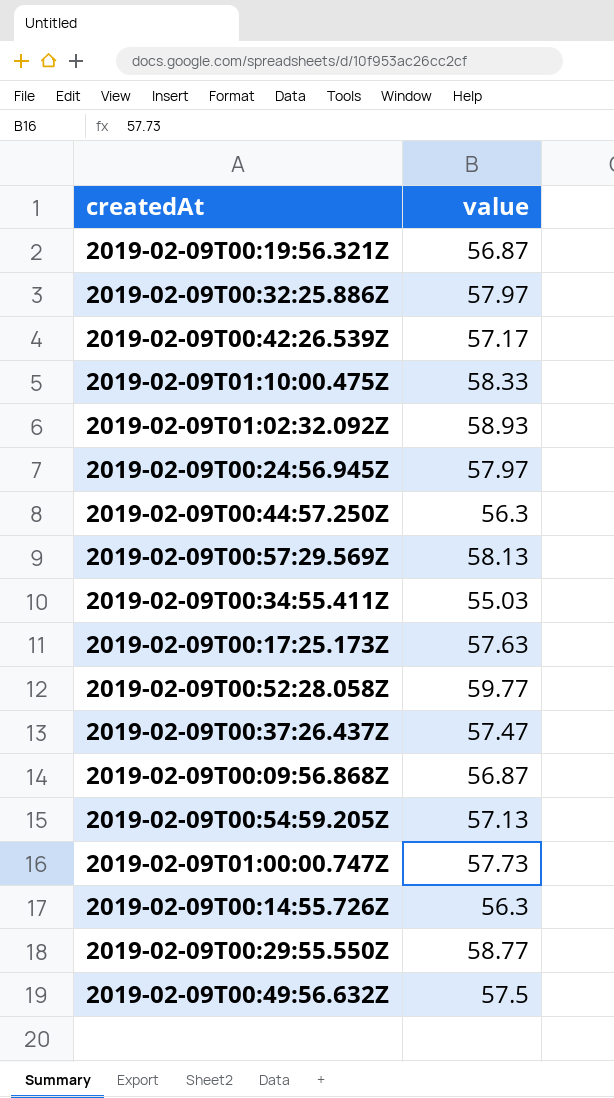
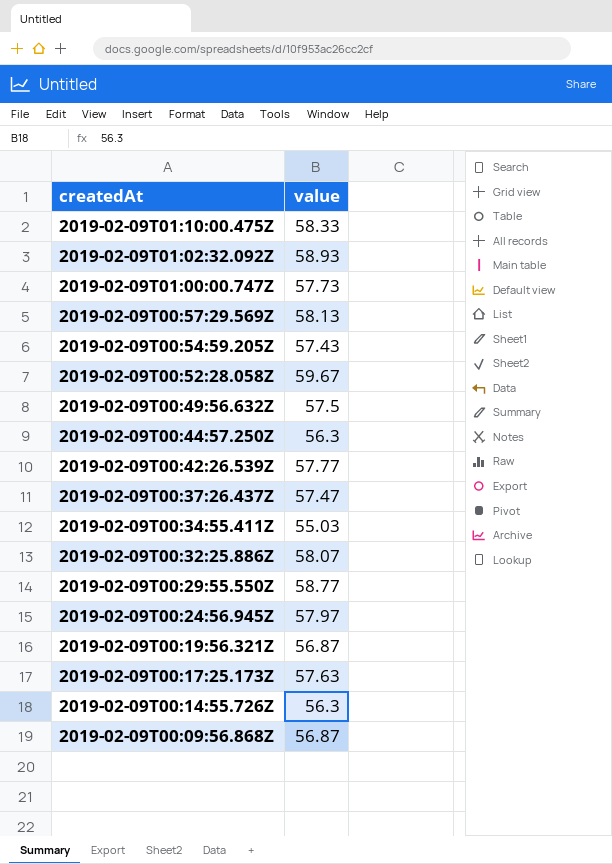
row order: none -> createdAt descending
2019-02-09T00:54:59.205Z | value: 57.13 -> 57.43
2019-02-09T00:52:28.058Z | value: 59.77 -> 59.67
2019-02-09T00:42:26.539Z | value: 57.17 -> 57.77
2019-02-09T00:32:25.886Z | value: 57.97 -> 58.07

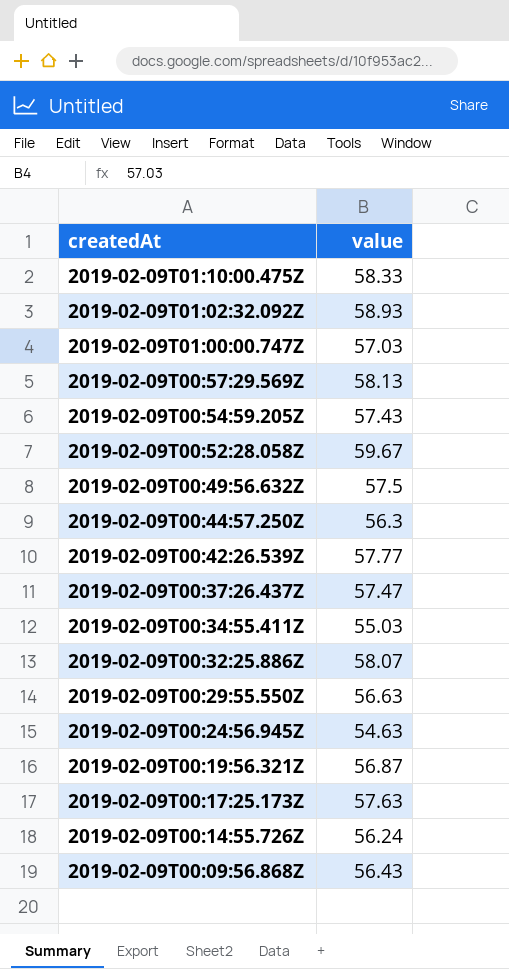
2019-02-09T01:00:00.747Z | value: 57.73 -> 57.03
2019-02-09T00:29:55.550Z | value: 58.77 -> 56.63
2019-02-09T00:24:56.945Z | value: 57.97 -> 54.63
2019-02-09T00:14:55.726Z | value: 56.3 -> 56.24
2019-02-09T00:09:56.868Z | value: 56.87 -> 56.43

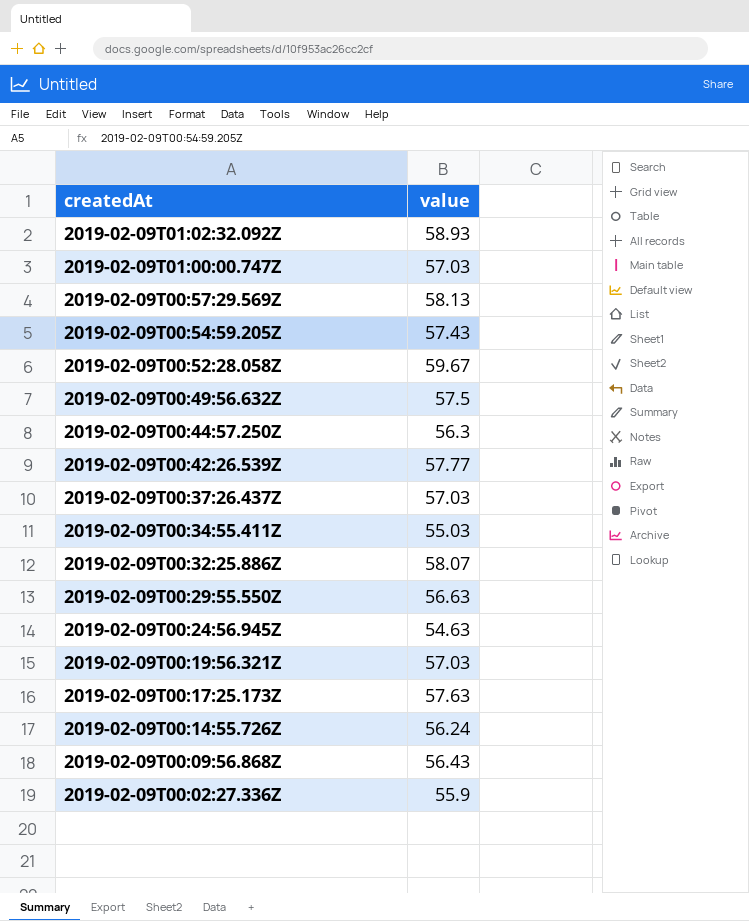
row 2019-02-09T01:10:00.475Z: 58.33 -> none
2019-02-09T00:37:26.437Z | value: 57.47 -> 57.03
2019-02-09T00:19:56.321Z | value: 56.87 -> 57.03
row 2019-02-09T00:02:27.336Z: none -> 55.9

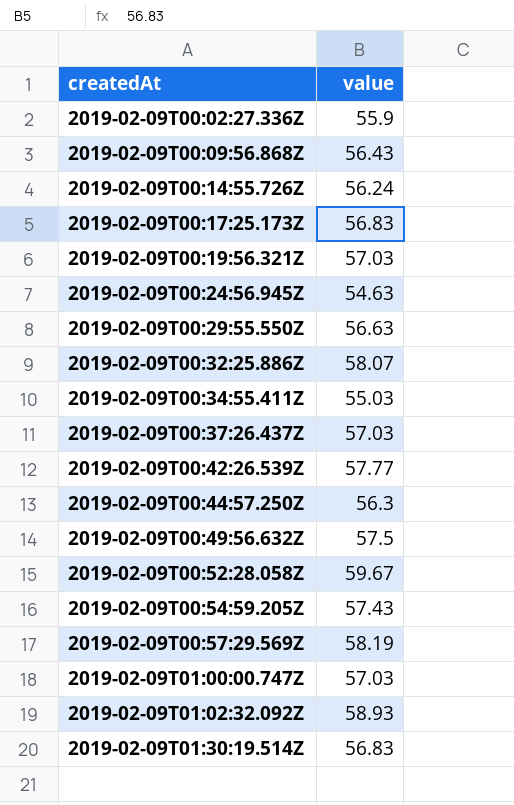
row order: createdAt descending -> createdAt ascending
2019-02-09T00:17:25.173Z | value: 57.63 -> 56.83
2019-02-09T00:57:29.569Z | value: 58.13 -> 58.19
row 2019-02-09T01:30:19.514Z: none -> 56.83

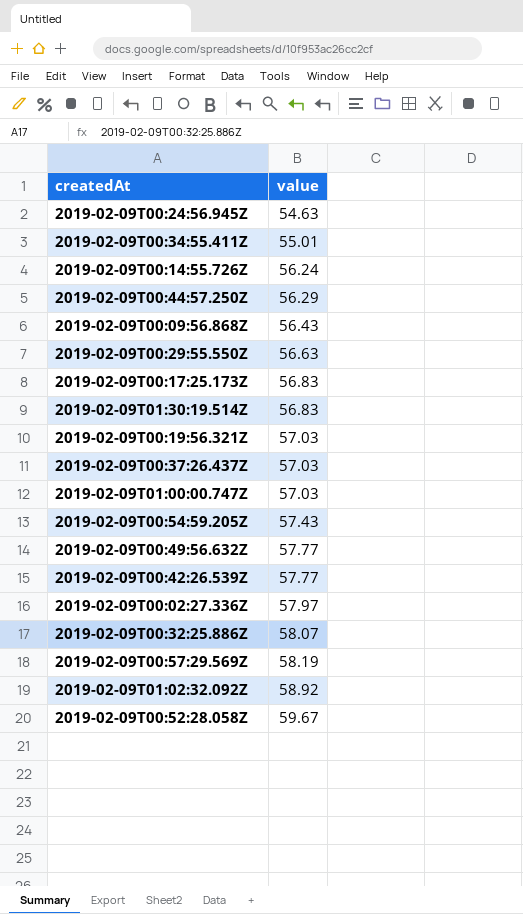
row order: createdAt ascending -> value ascending
2019-02-09T00:34:55.411Z | value: 55.03 -> 55.01
2019-02-09T00:44:57.250Z | value: 56.3 -> 56.29
2019-02-09T00:49:56.632Z | value: 57.5 -> 57.77
2019-02-09T00:02:27.336Z | value: 55.9 -> 57.97
2019-02-09T01:02:32.092Z | value: 58.93 -> 58.92

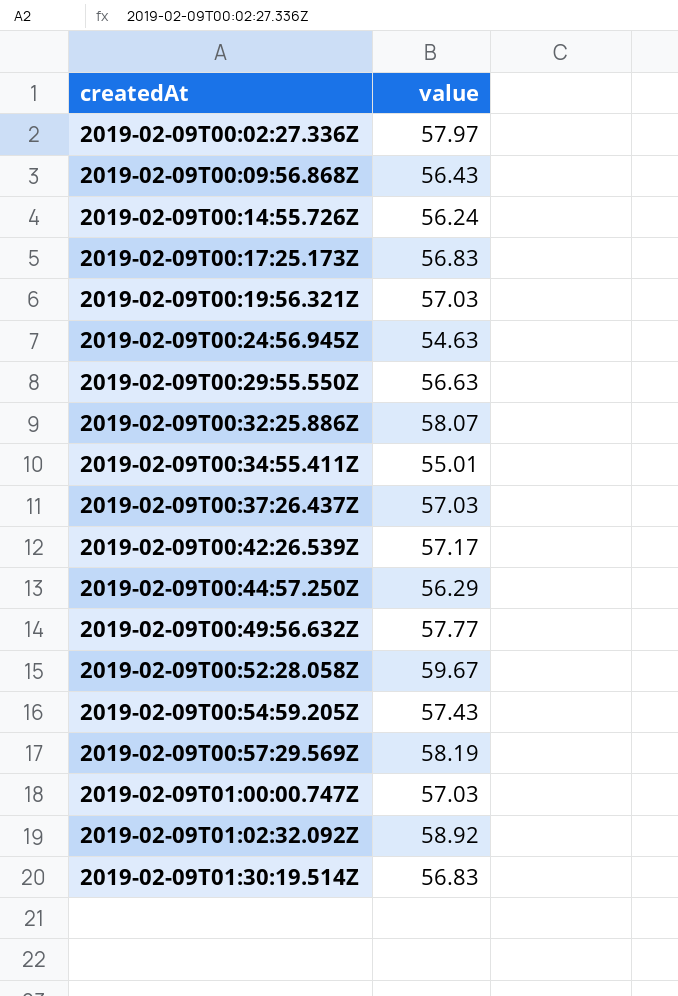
row order: value ascending -> createdAt ascending
2019-02-09T00:42:26.539Z | value: 57.77 -> 57.17

